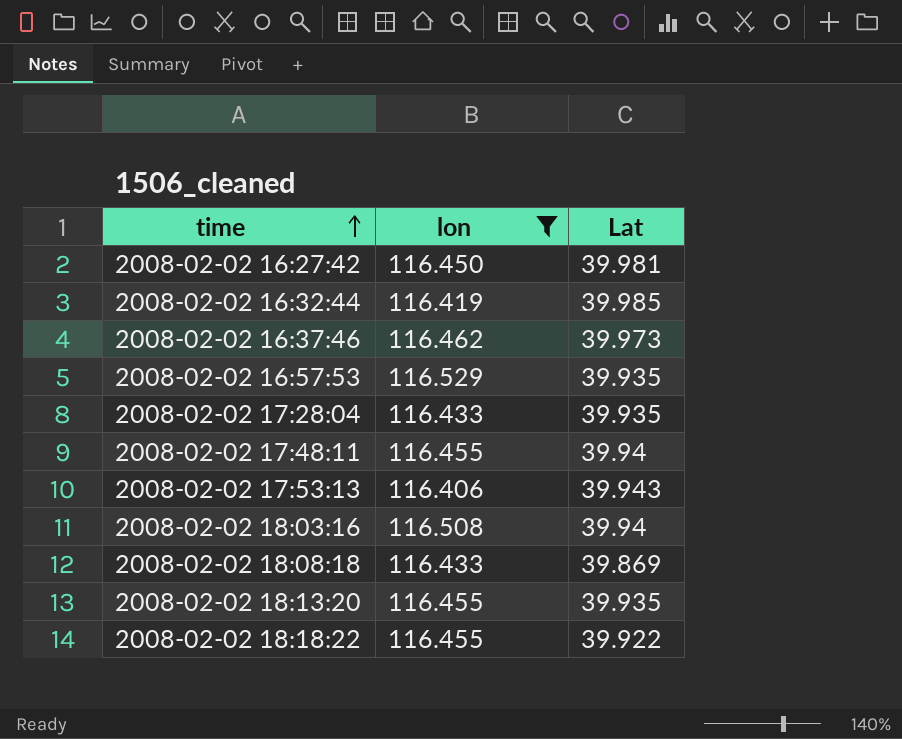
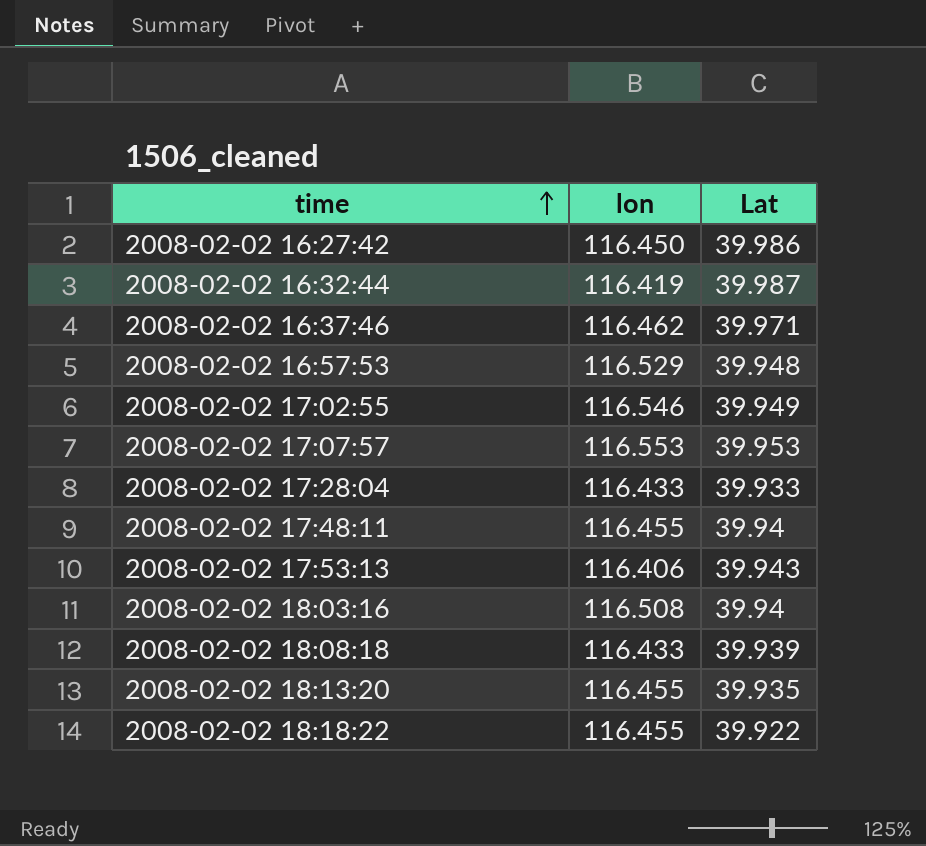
filter: lon <= 116.529 -> none
2008-02-02 16:27:42 | Lat: 39.981 -> 39.986
2008-02-02 16:32:44 | Lat: 39.985 -> 39.987
2008-02-02 16:37:46 | Lat: 39.973 -> 39.971
2008-02-02 16:57:53 | Lat: 39.935 -> 39.948
2008-02-02 17:28:04 | Lat: 39.935 -> 39.933
2008-02-02 18:08:18 | Lat: 39.869 -> 39.939

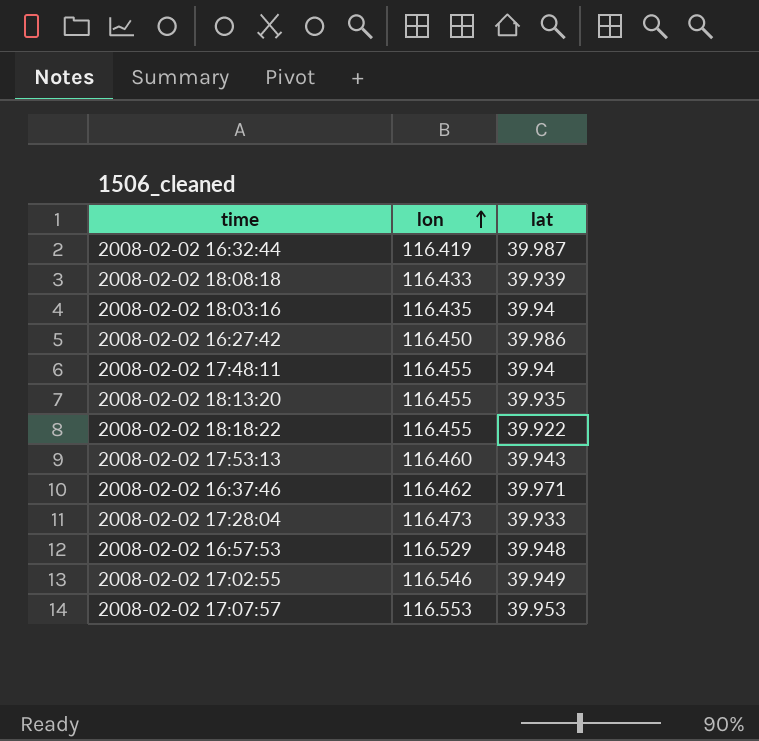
row order: time ascending -> lon ascending
column name: Lat -> lat
2008-02-02 18:03:16 | lon: 116.508 -> 116.435
2008-02-02 17:53:13 | lon: 116.406 -> 116.460
2008-02-02 17:28:04 | lon: 116.433 -> 116.473

